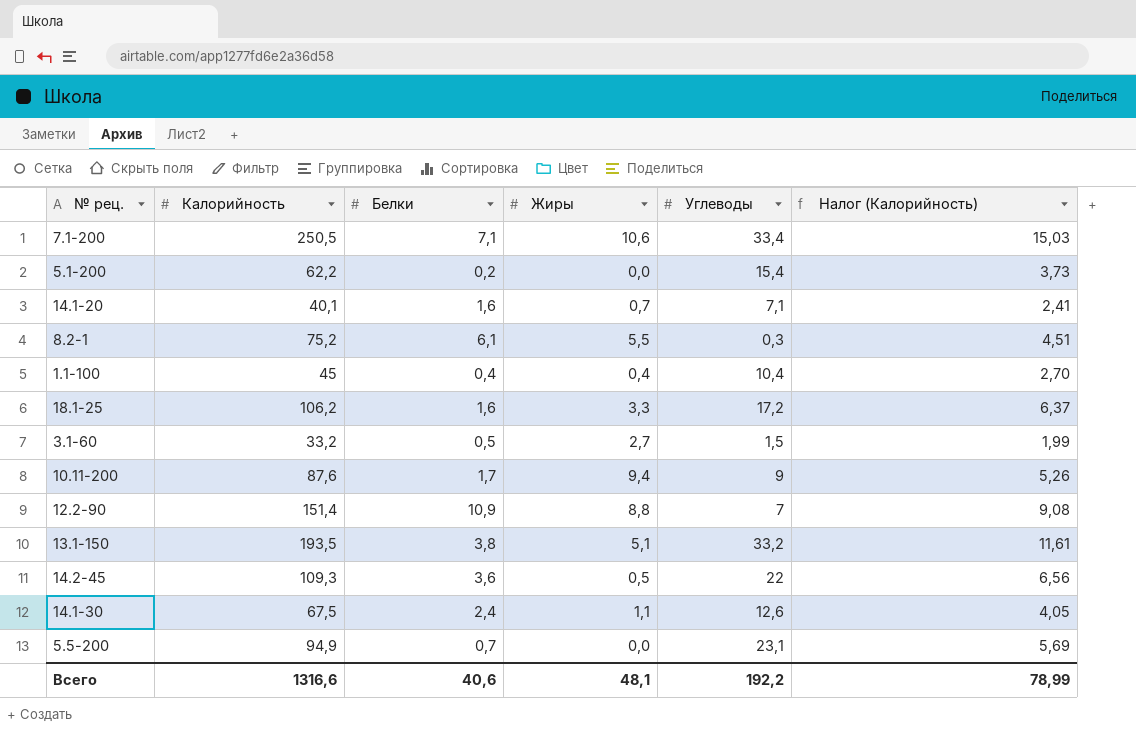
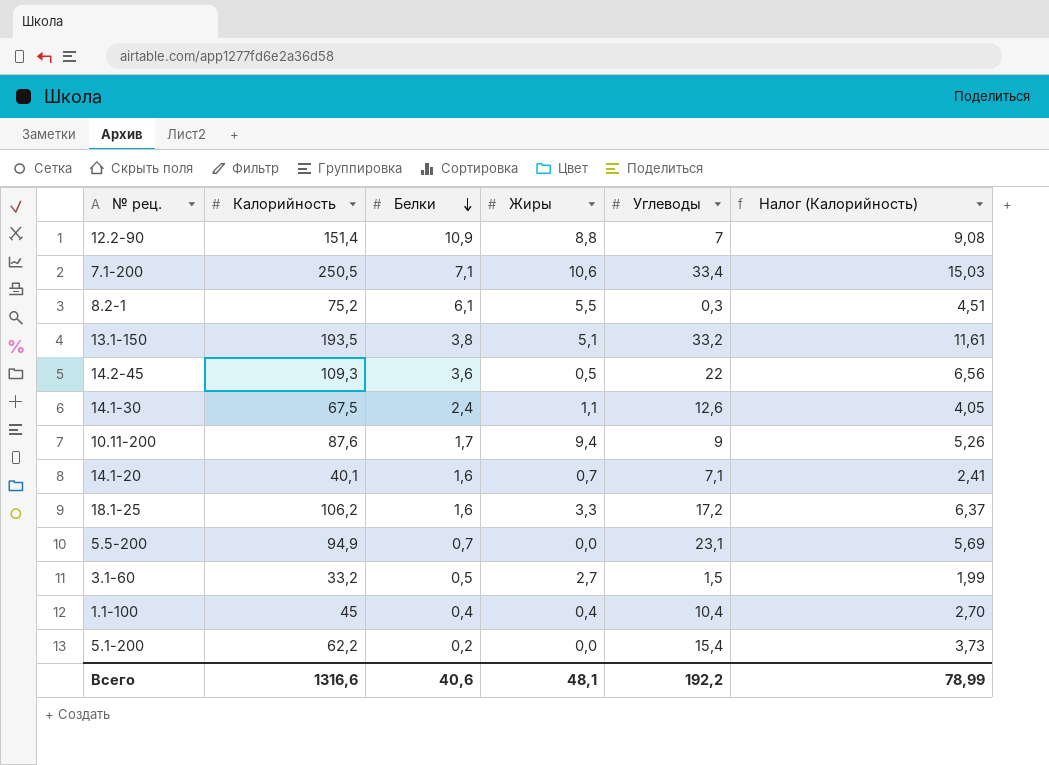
row order: none -> Белки descending

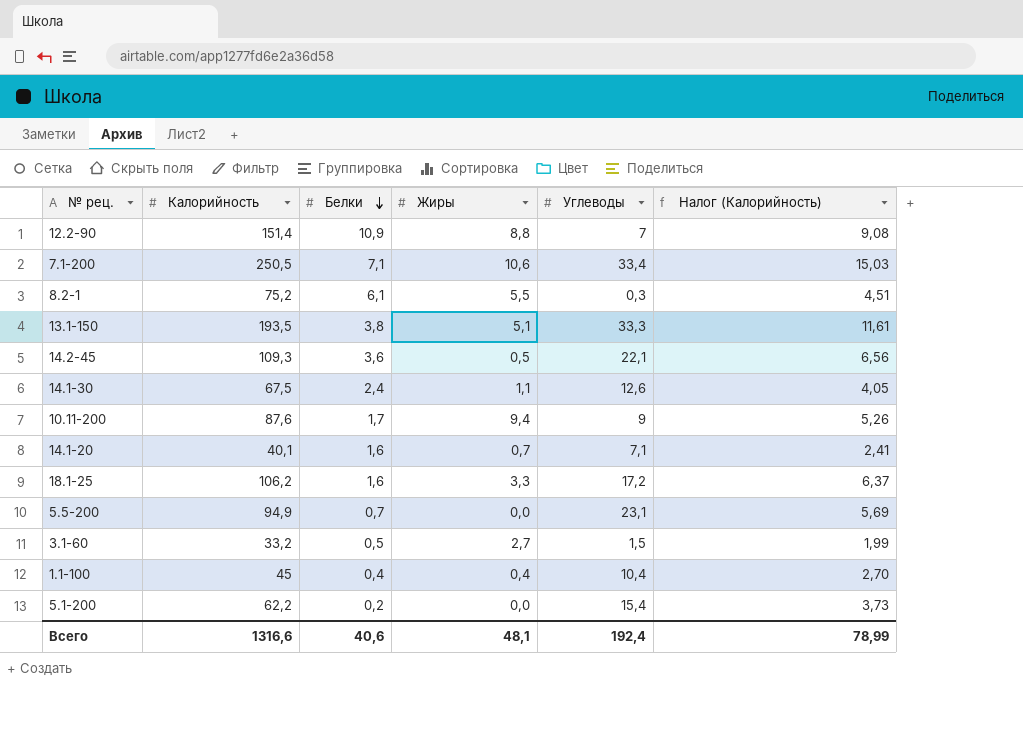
13.1-150 | Углеводы: 33,2 -> 33,3
14.2-45 | Углеводы: 22 -> 22,1
Всего | Углеводы: 192,2 -> 192,4

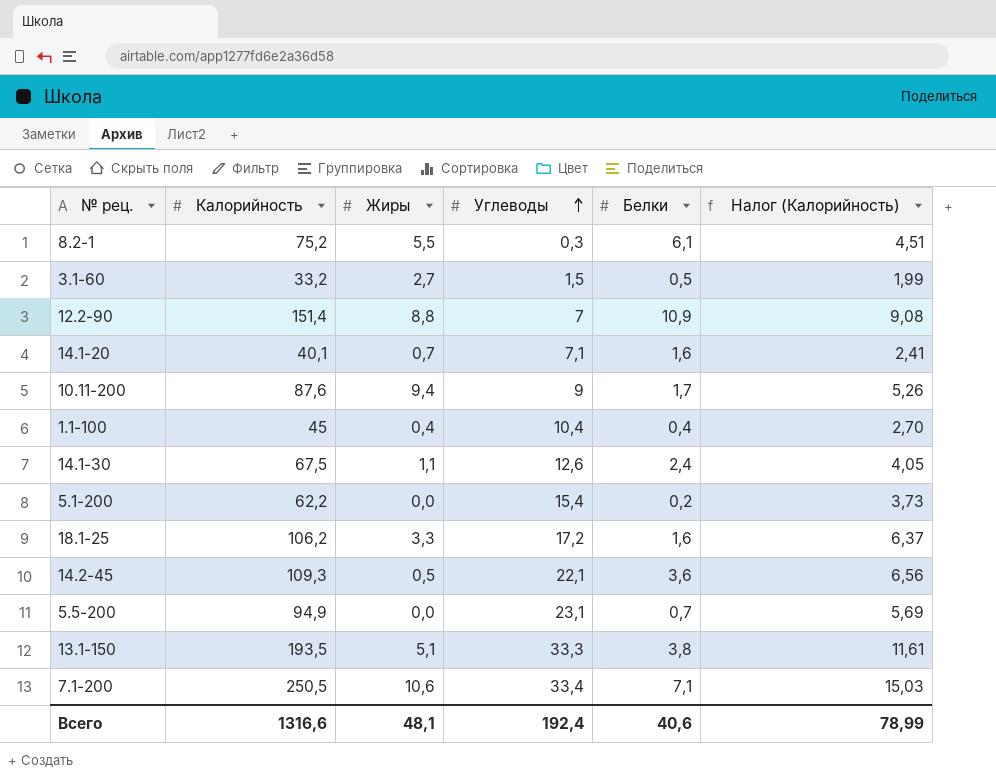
row order: Белки descending -> Углеводы ascending
column Белки | position: 3 -> 5

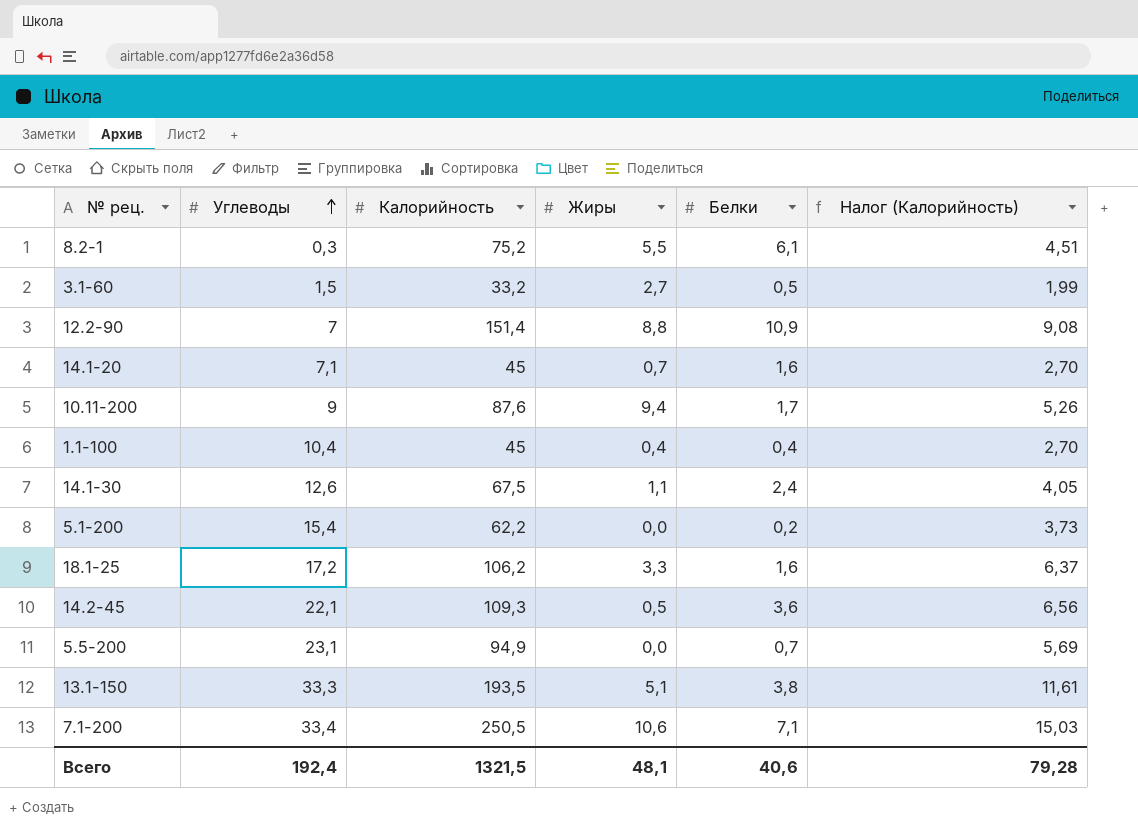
column Углеводы | position: 4 -> 2
14.1-20 | Калорийность: 40,1 -> 45
14.1-20 | Налог (Калорийность): 2,41 -> 2,70
Всего | Калорийность: 1316,6 -> 1321,5
Всего | Налог (Калорийность): 78,99 -> 79,28

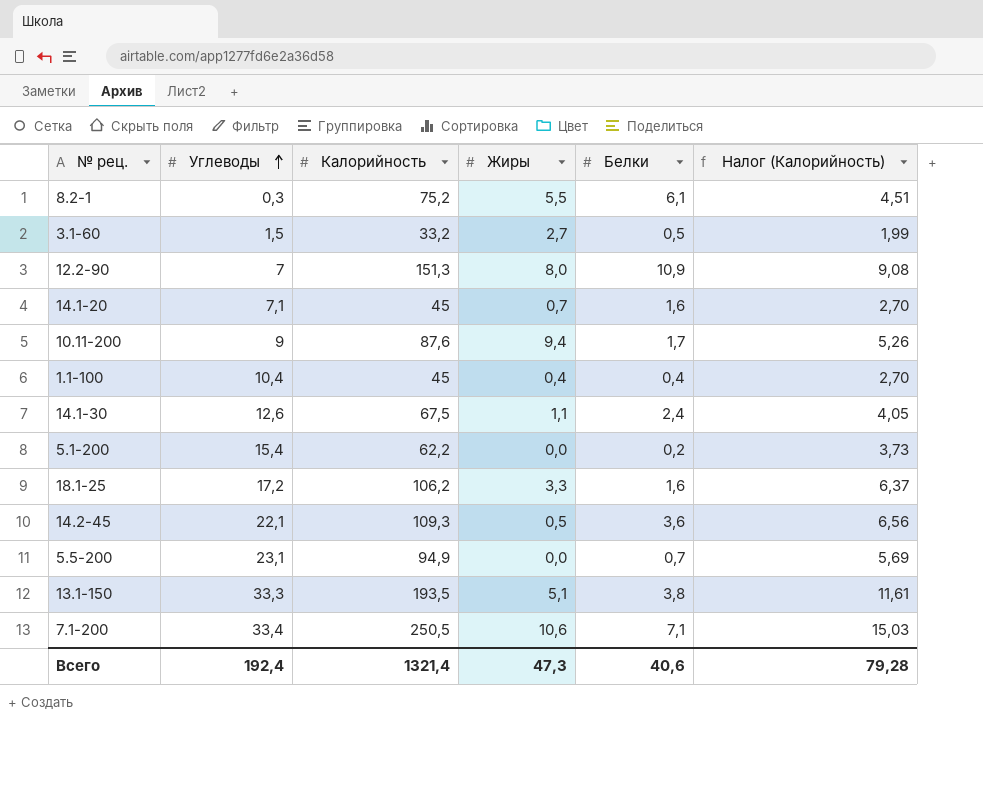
12.2-90 | Калорийность: 151,4 -> 151,3
12.2-90 | Жиры: 8,8 -> 8,0
Всего | Калорийность: 1321,5 -> 1321,4
Всего | Жиры: 48,1 -> 47,3

